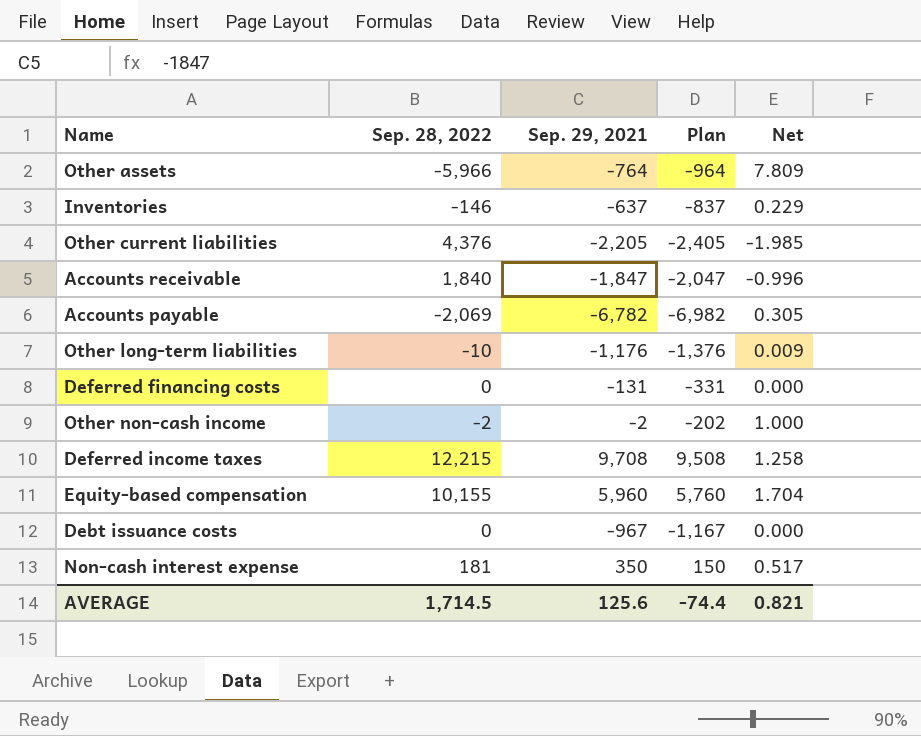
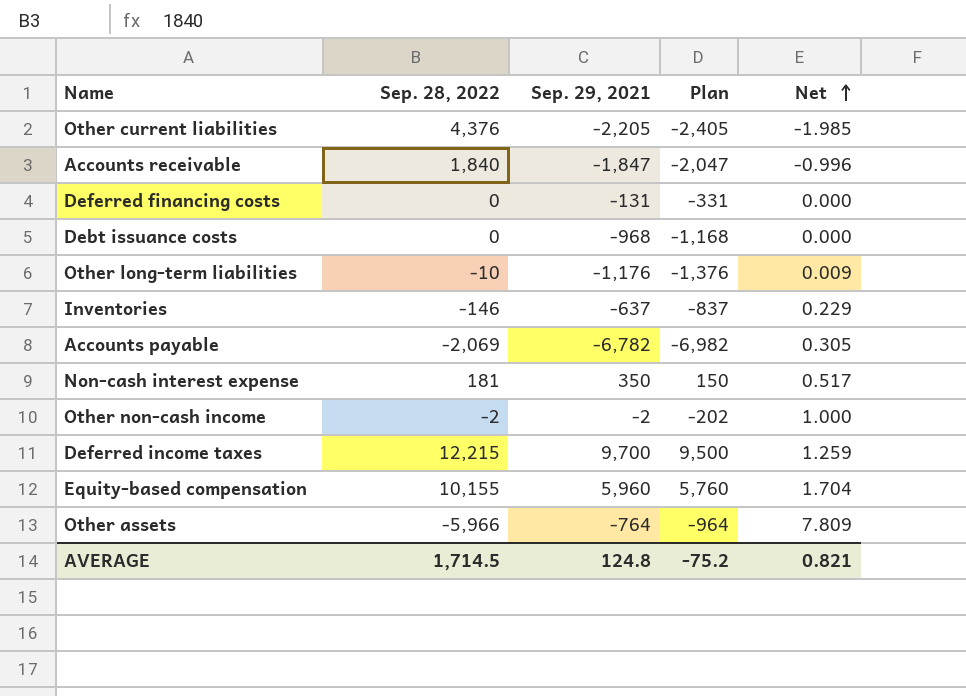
row order: none -> Net ascending
Debt issuance costs | Sep. 29, 2021: -967 -> -968
Debt issuance costs | Plan: -1,167 -> -1,168
Deferred income taxes | Sep. 29, 2021: 9,708 -> 9,700
Deferred income taxes | Plan: 9,508 -> 9,500
Deferred income taxes | Net: 1.258 -> 1.259
AVERAGE | Sep. 29, 2021: 125.6 -> 124.8
AVERAGE | Plan: -74.4 -> -75.2

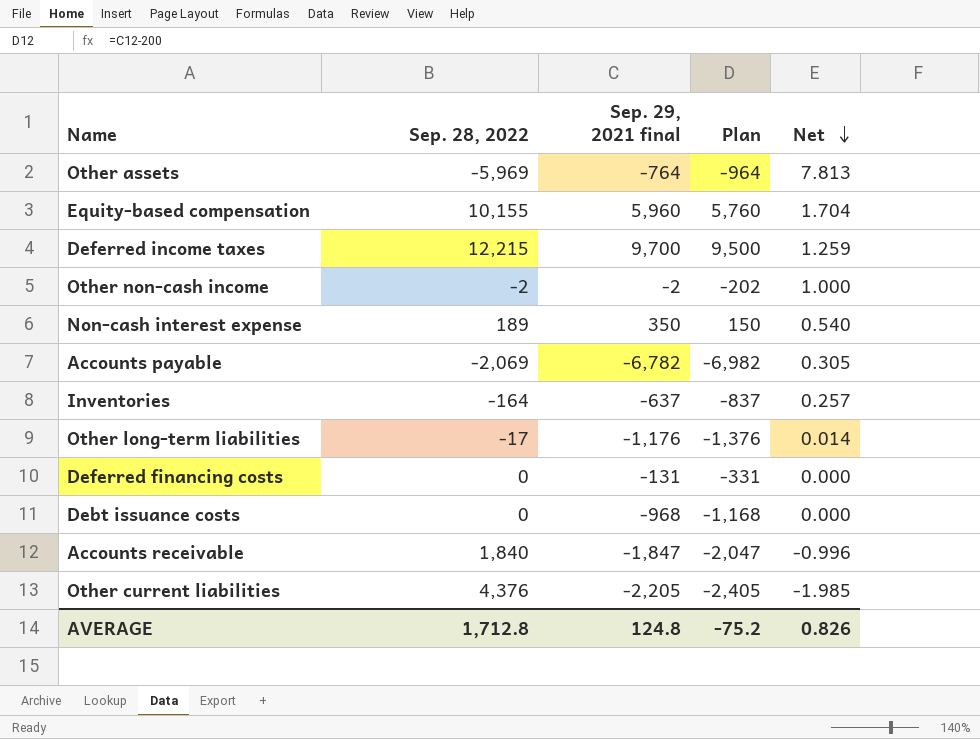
row order: Net ascending -> Net descending
column name: Sep. 29, 2021 -> Sep. 29, 2021 final
Other assets | Sep. 28, 2022: -5,966 -> -5,969
Other assets | Net: 7.809 -> 7.813
Non-cash interest expense | Sep. 28, 2022: 181 -> 189
Non-cash interest expense | Net: 0.517 -> 0.540
Inventories | Sep. 28, 2022: -146 -> -164
Inventories | Net: 0.229 -> 0.257
Other long-term liabilities | Sep. 28, 2022: -10 -> -17
Other long-term liabilities | Net: 0.009 -> 0.014
AVERAGE | Sep. 28, 2022: 1,714.5 -> 1,712.8
AVERAGE | Net: 0.821 -> 0.826

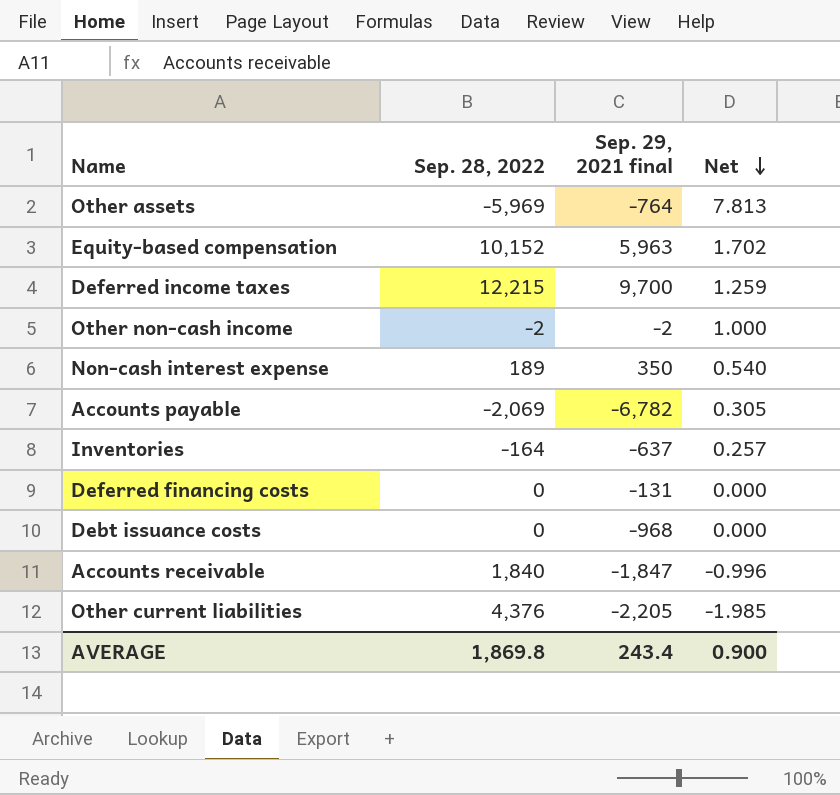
column Plan | formula: [Sep. 29, 2021 final] - 200 -> none
row Other long-term liabilities: -17 | -1,176 | -1,376 | 0.014 -> none
Equity-based compensation | Sep. 28, 2022: 10,155 -> 10,152
Equity-based compensation | Sep. 29, 2021 final: 5,960 -> 5,963
Equity-based compensation | Net: 1.704 -> 1.702
AVERAGE | Sep. 28, 2022: 1,712.8 -> 1,869.8
AVERAGE | Sep. 29, 2021 final: 124.8 -> 243.4
AVERAGE | Net: 0.826 -> 0.900

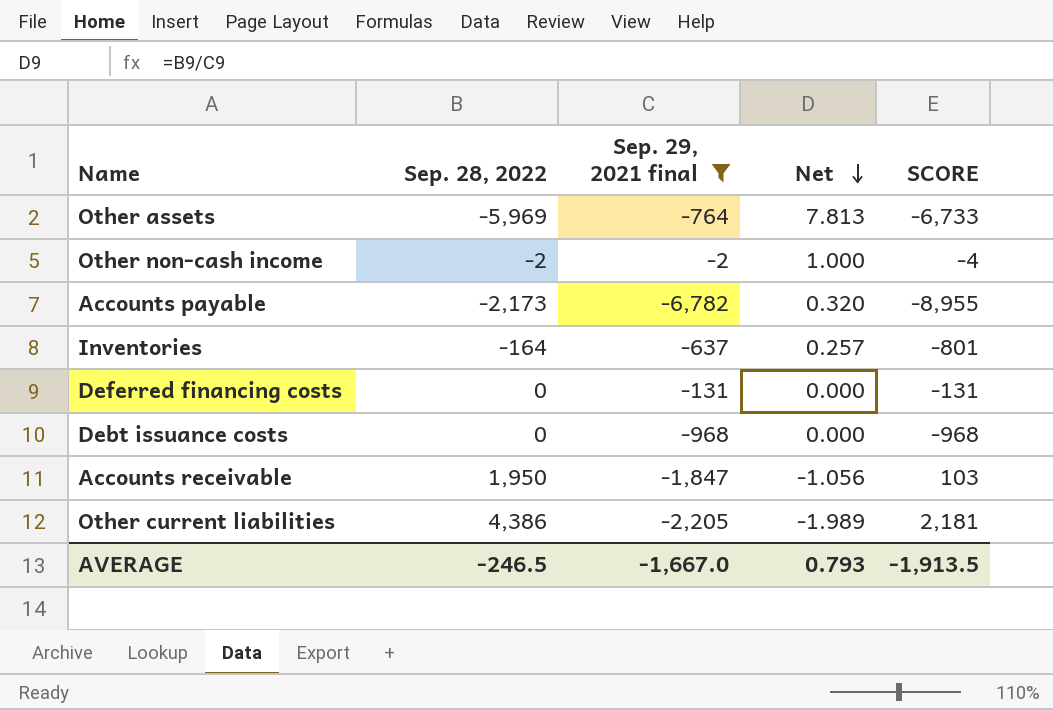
filter: none -> Sep. 29, 2021 final <= -2
column SCORE | formula: none -> [Sep. 28, 2022] + [Sep. 29, 2021 final]
Accounts payable | Sep. 28, 2022: -2,069 -> -2,173
Accounts payable | Net: 0.305 -> 0.320
Accounts receivable | Sep. 28, 2022: 1,840 -> 1,950
Accounts receivable | Net: -0.996 -> -1.056
Other current liabilities | Sep. 28, 2022: 4,376 -> 4,386
Other current liabilities | Net: -1.985 -> -1.989
AVERAGE | Sep. 28, 2022: 1,869.8 -> -246.5
AVERAGE | Sep. 29, 2021 final: 243.4 -> -1,667.0
AVERAGE | Net: 0.900 -> 0.793

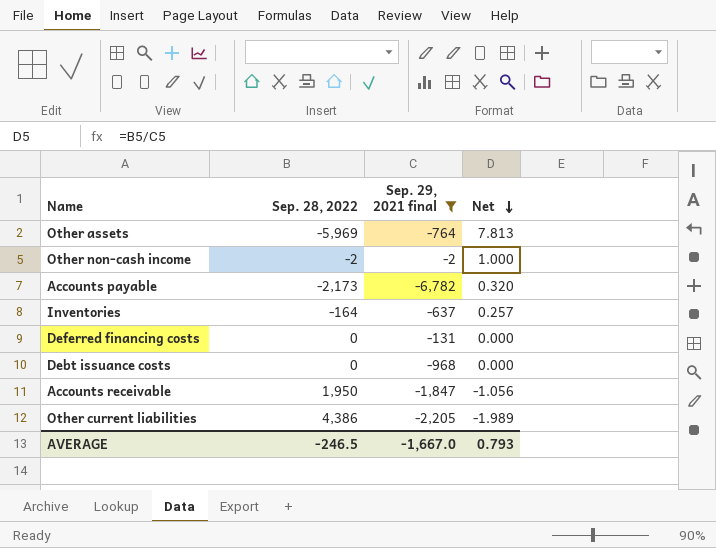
column SCORE | formula: [Sep. 28, 2022] + [Sep. 29, 2021 final] -> none

